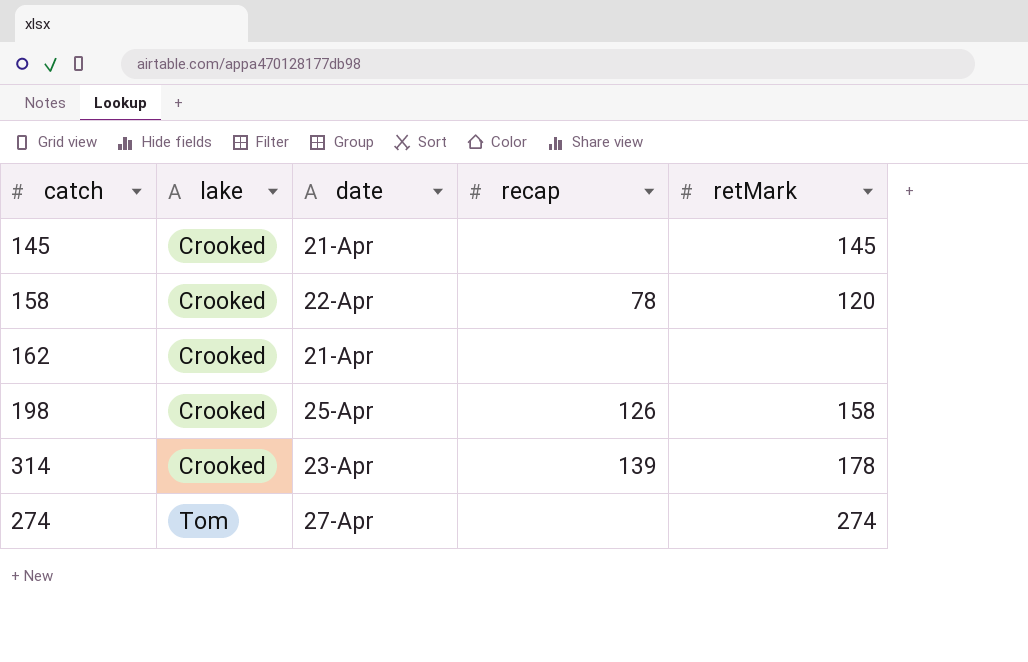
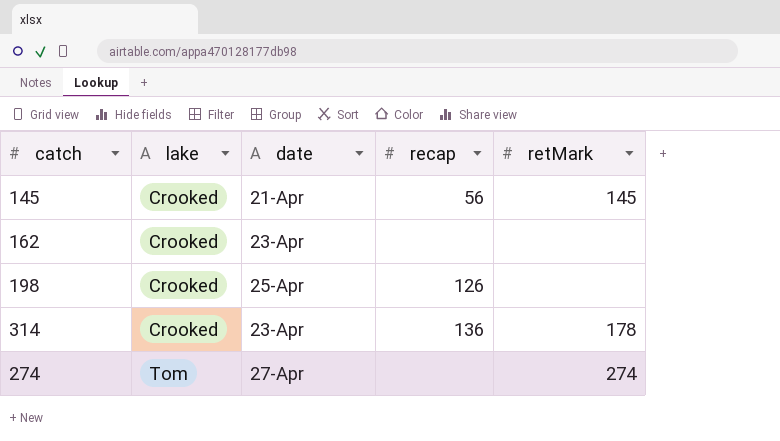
row 158: Crooked | 22-Apr | 78 | 120 -> none
145 | recap: none -> 56
162 | date: 21-Apr -> 23-Apr
198 | retMark: 158 -> none
314 | recap: 139 -> 136

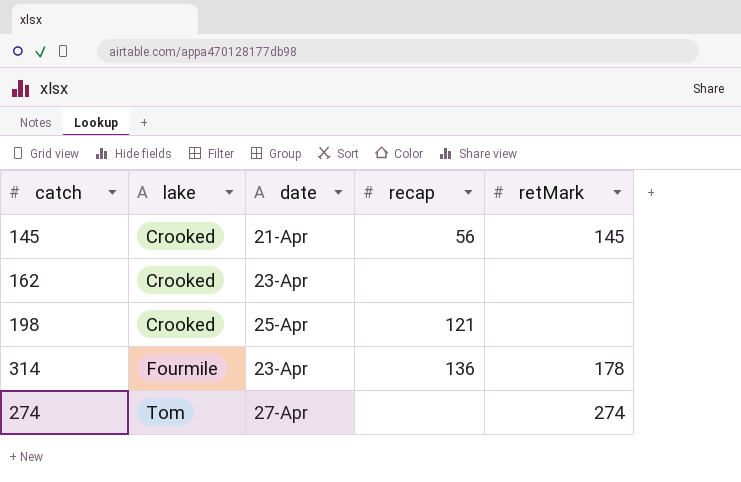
198 | recap: 126 -> 121
314 | lake: Crooked -> Fourmile

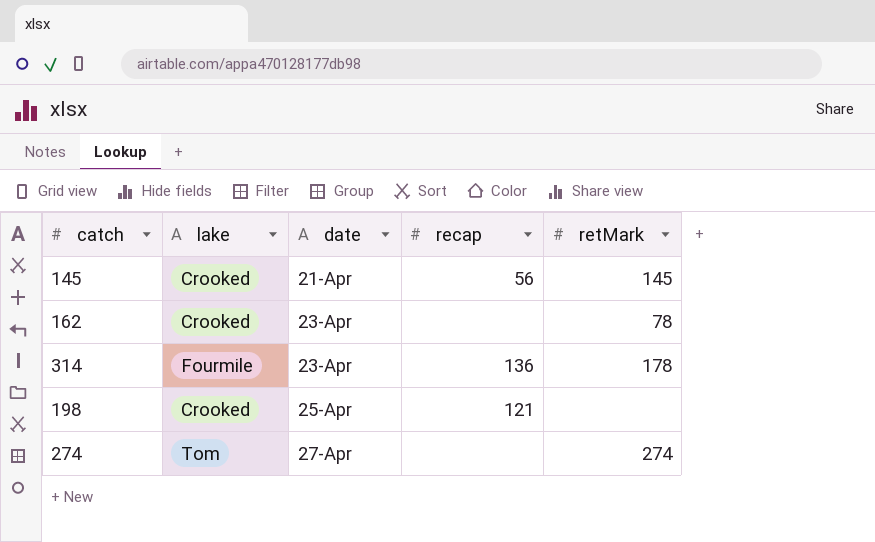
row order: lake ascending -> date ascending
162 | retMark: none -> 78

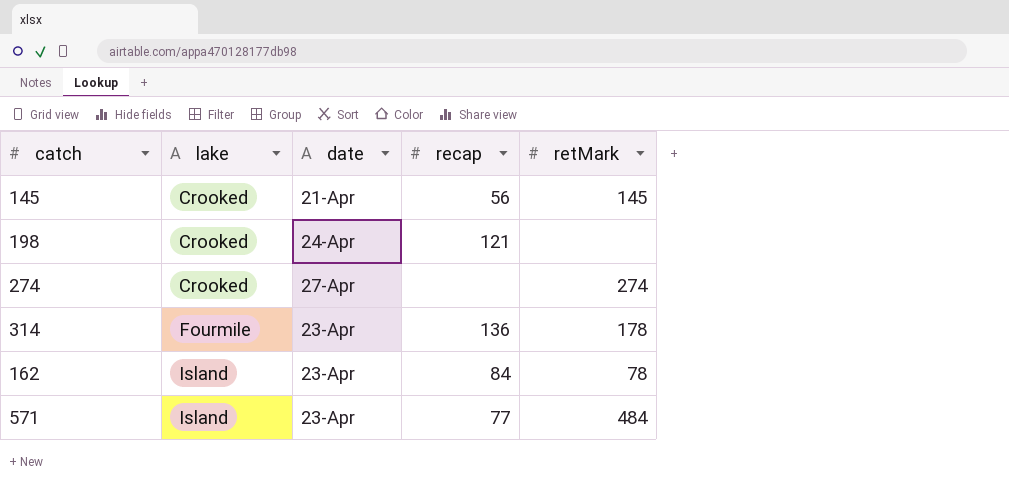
row order: date ascending -> lake ascending
198 | date: 25-Apr -> 24-Apr
274 | lake: Tom -> Crooked
162 | lake: Crooked -> Island
162 | recap: none -> 84
row 571: none -> Island | 23-Apr | 77 | 484

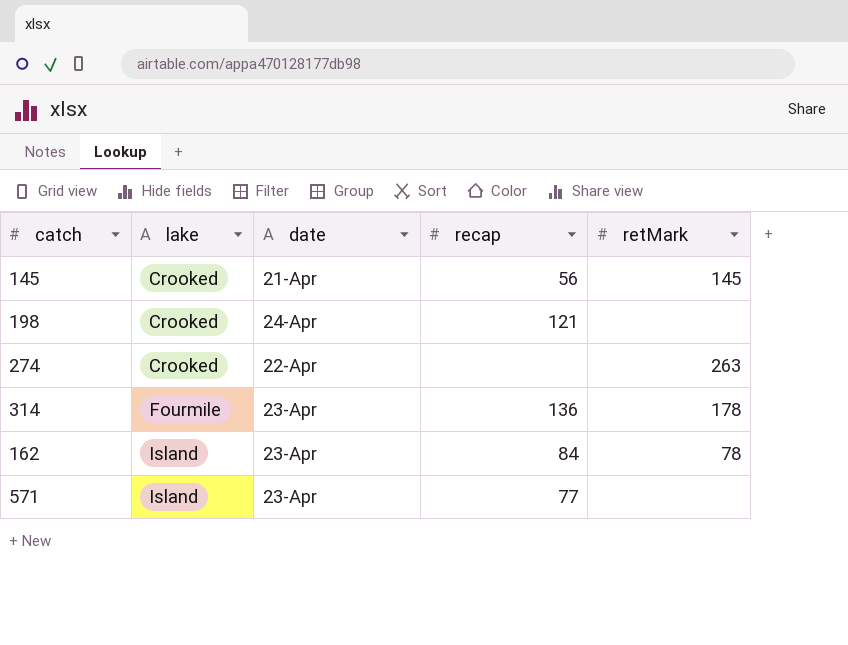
274 | date: 27-Apr -> 22-Apr
274 | retMark: 274 -> 263
571 | retMark: 484 -> none

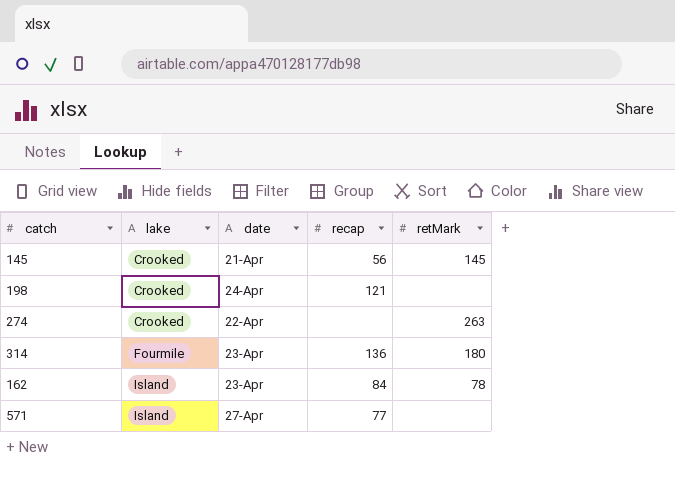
314 | retMark: 178 -> 180
571 | date: 23-Apr -> 27-Apr

